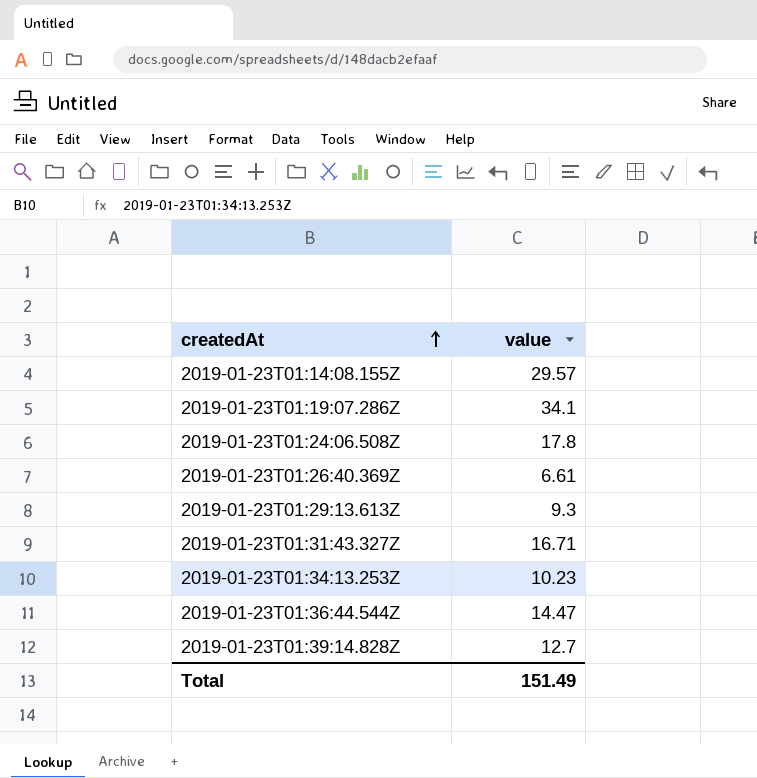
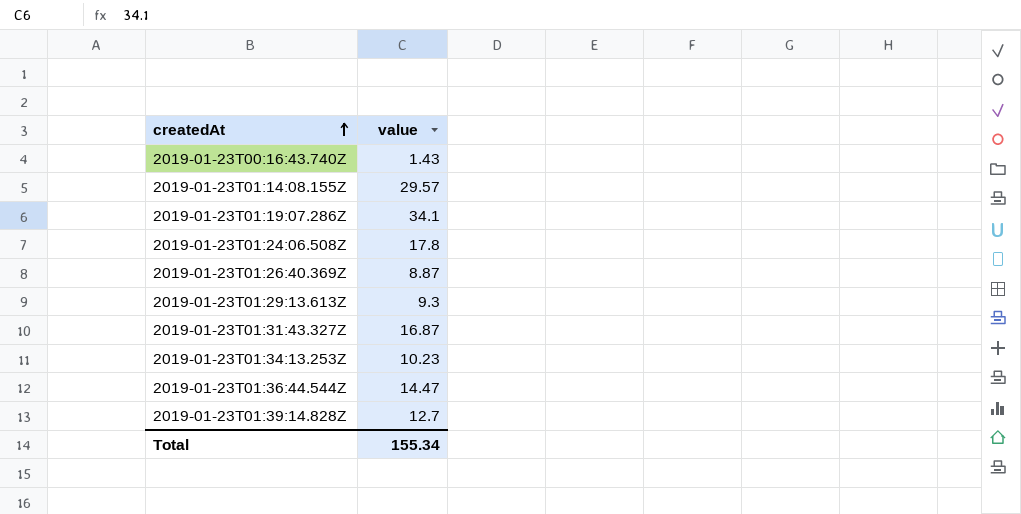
row 2019-01-23T00:16:43.740Z: none -> 1.43
2019-01-23T01:26:40.369Z | value: 6.61 -> 8.87
2019-01-23T01:31:43.327Z | value: 16.71 -> 16.87
Total | value: 151.49 -> 155.34

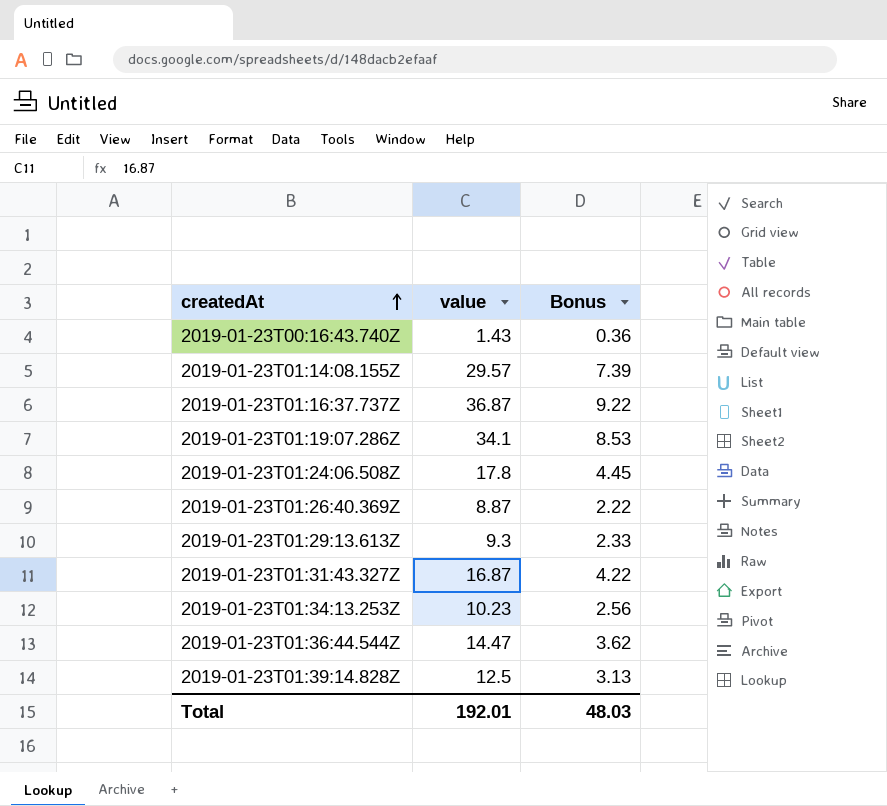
column Bonus | formula: none -> [value] * 0.25
row 2019-01-23T01:16:37.737Z: none -> 36.87 | 9.22
2019-01-23T01:39:14.828Z | value: 12.7 -> 12.5
Total | value: 155.34 -> 192.01

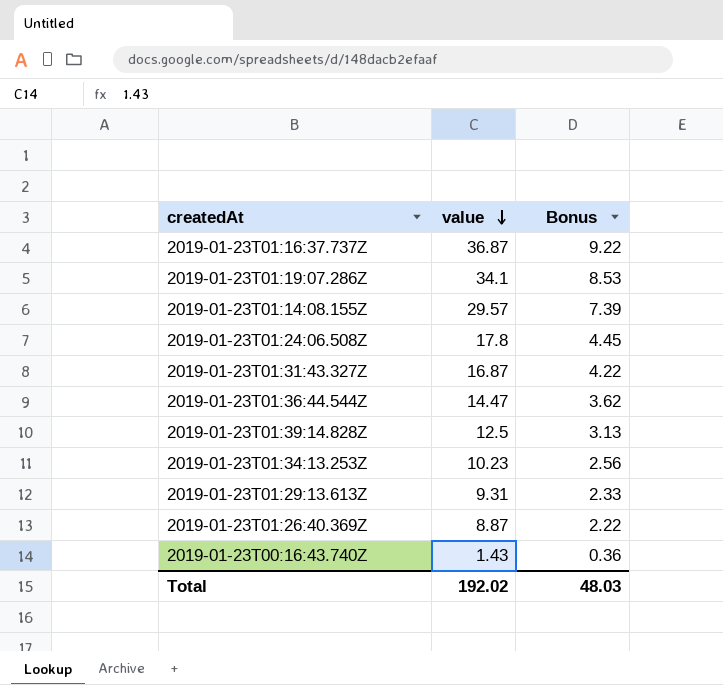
row order: createdAt ascending -> value descending
2019-01-23T01:29:13.613Z | value: 9.3 -> 9.31
Total | value: 192.01 -> 192.02

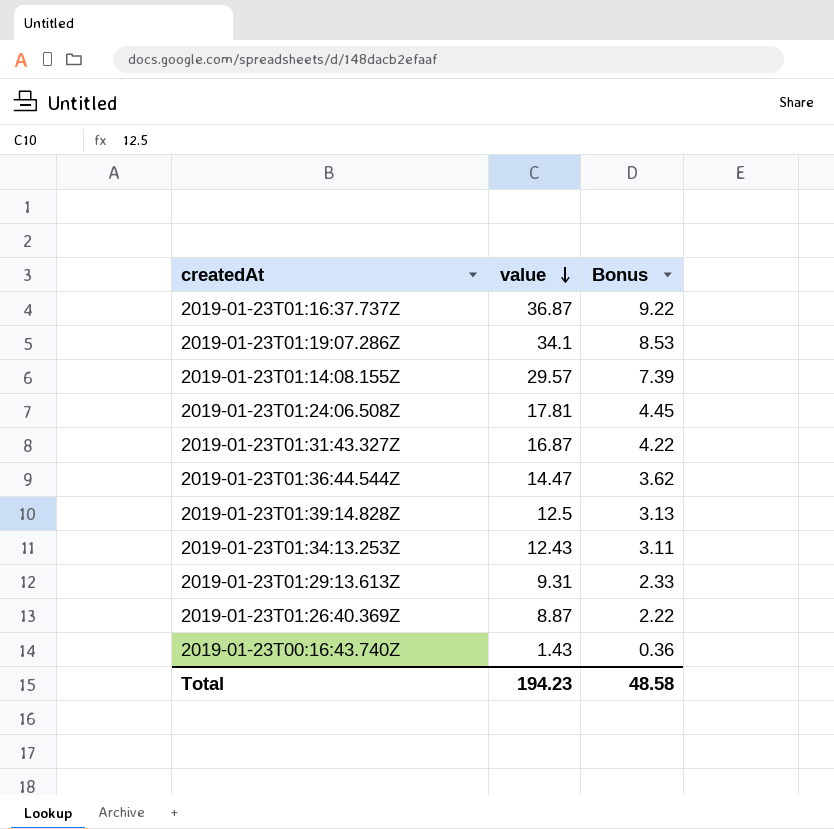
2019-01-23T01:24:06.508Z | value: 17.8 -> 17.81
2019-01-23T01:34:13.253Z | value: 10.23 -> 12.43
2019-01-23T01:34:13.253Z | Bonus: 2.56 -> 3.11
Total | value: 192.02 -> 194.23
Total | Bonus: 48.03 -> 48.58

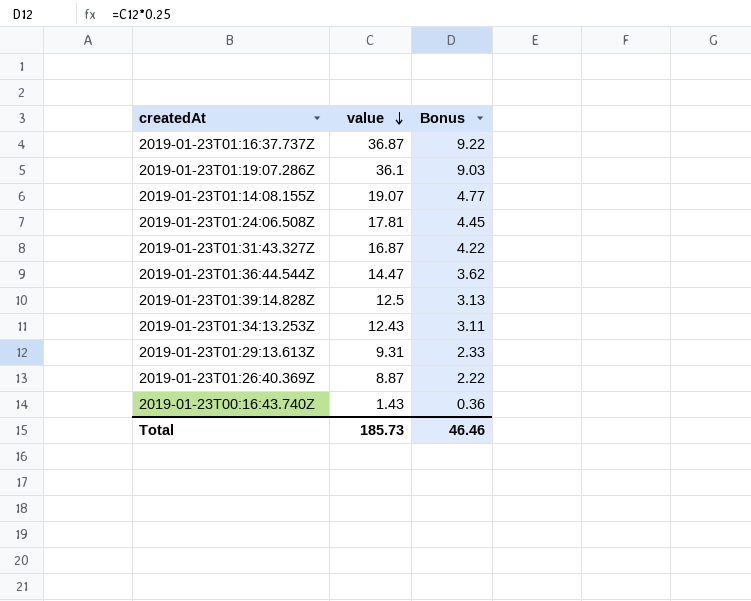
2019-01-23T01:19:07.286Z | value: 34.1 -> 36.1
2019-01-23T01:19:07.286Z | Bonus: 8.53 -> 9.03
2019-01-23T01:14:08.155Z | value: 29.57 -> 19.07
2019-01-23T01:14:08.155Z | Bonus: 7.39 -> 4.77
Total | value: 194.23 -> 185.73
Total | Bonus: 48.58 -> 46.46

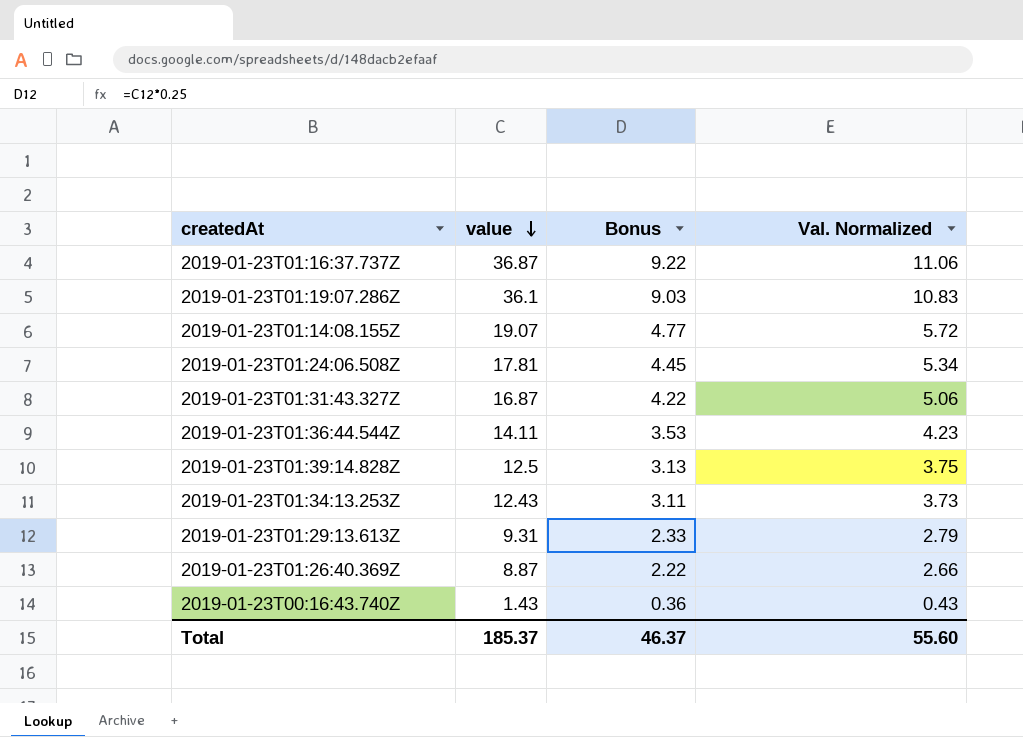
column Val. Normalized | formula: none -> [value] * 0.3
2019-01-23T01:36:44.544Z | value: 14.47 -> 14.11
2019-01-23T01:36:44.544Z | Bonus: 3.62 -> 3.53
Total | value: 185.73 -> 185.37
Total | Bonus: 46.46 -> 46.37

